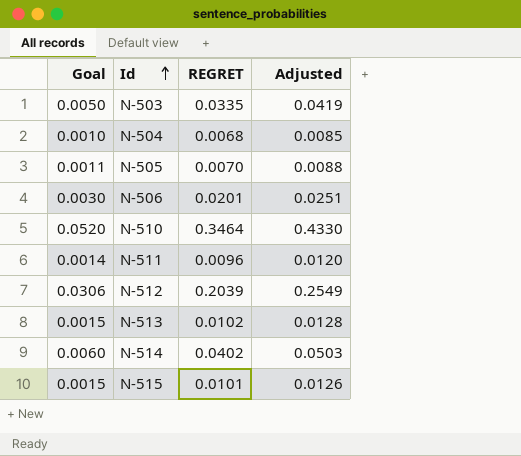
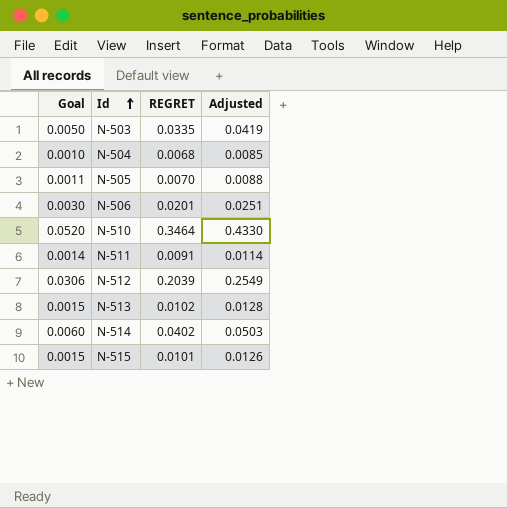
N-511 | REGRET: 0.0096 -> 0.0091
N-511 | Adjusted: 0.0120 -> 0.0114

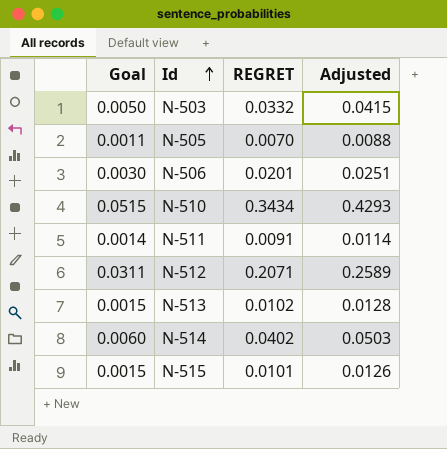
row N-504: 0.0010 | 0.0068 | 0.0085 -> none
N-503 | REGRET: 0.0335 -> 0.0332
N-503 | Adjusted: 0.0419 -> 0.0415
N-510 | Goal: 0.0520 -> 0.0515
N-510 | REGRET: 0.3464 -> 0.3434
N-510 | Adjusted: 0.4330 -> 0.4293
N-512 | Goal: 0.0306 -> 0.0311
N-512 | REGRET: 0.2039 -> 0.2071
N-512 | Adjusted: 0.2549 -> 0.2589

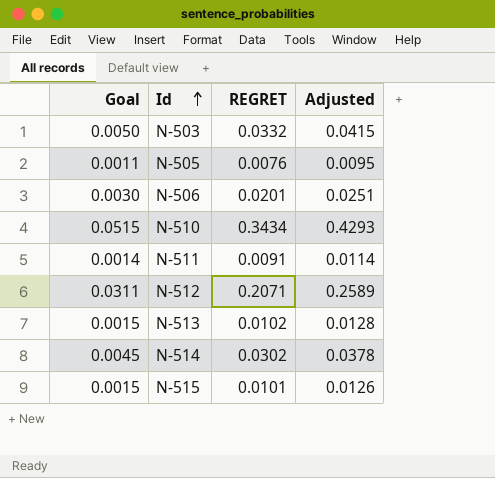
N-505 | REGRET: 0.0070 -> 0.0076
N-505 | Adjusted: 0.0088 -> 0.0095
N-514 | Goal: 0.0060 -> 0.0045
N-514 | REGRET: 0.0402 -> 0.0302
N-514 | Adjusted: 0.0503 -> 0.0378

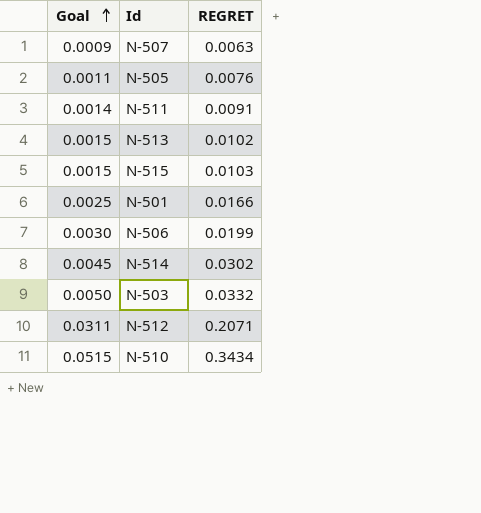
row order: Id ascending -> Goal ascending
column Adjusted | formula: [REGRET] * 1.25 -> none
row N-507: none -> 0.0009 | 0.0063
N-515 | REGRET: 0.0101 -> 0.0103
row N-501: none -> 0.0025 | 0.0166
N-506 | REGRET: 0.0201 -> 0.0199

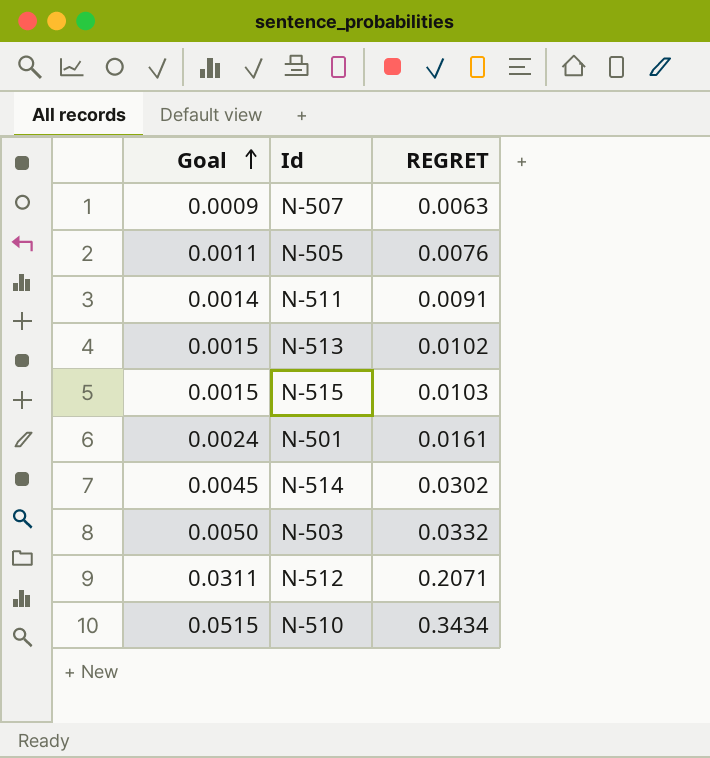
row N-506: 0.0030 | 0.0199 -> none
N-501 | Goal: 0.0025 -> 0.0024
N-501 | REGRET: 0.0166 -> 0.0161

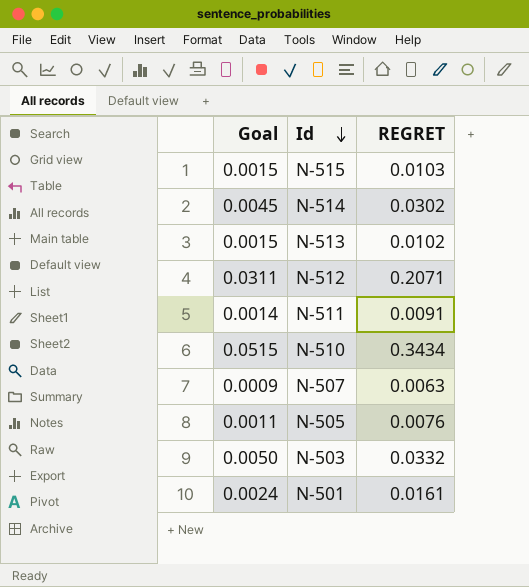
row order: Goal ascending -> Id descending

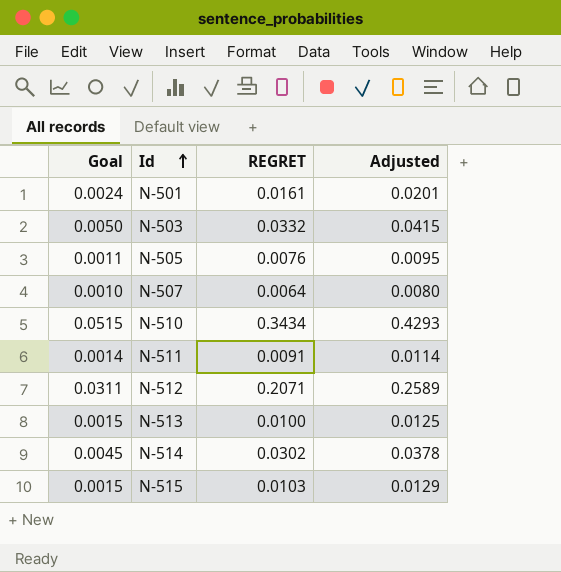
row order: Id descending -> Id ascending
column Adjusted | formula: none -> [REGRET] * 1.25
N-507 | Goal: 0.0009 -> 0.0010
N-507 | REGRET: 0.0063 -> 0.0064
N-513 | REGRET: 0.0102 -> 0.0100

